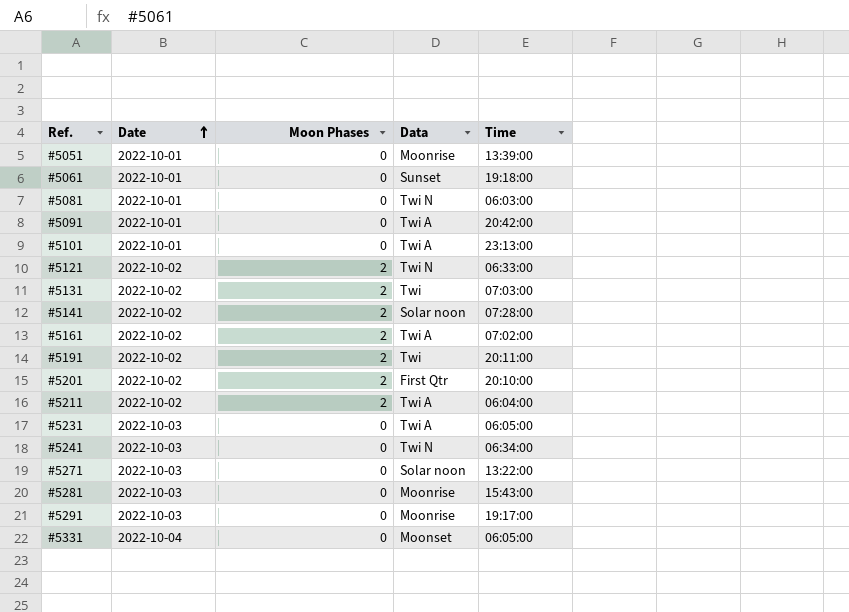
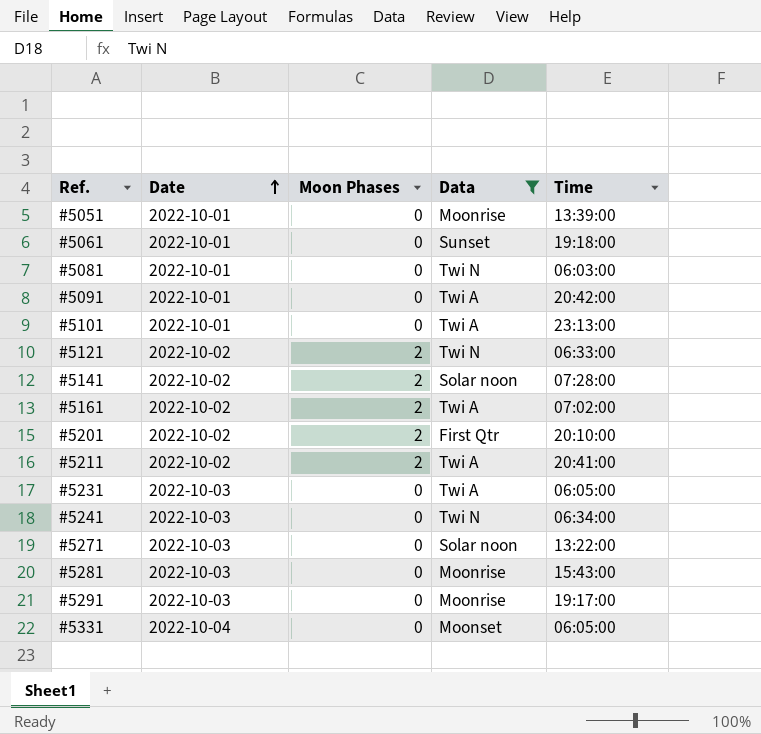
filter: none -> Data != Twi
#5211 | Time: 06:04:00 -> 20:41:00

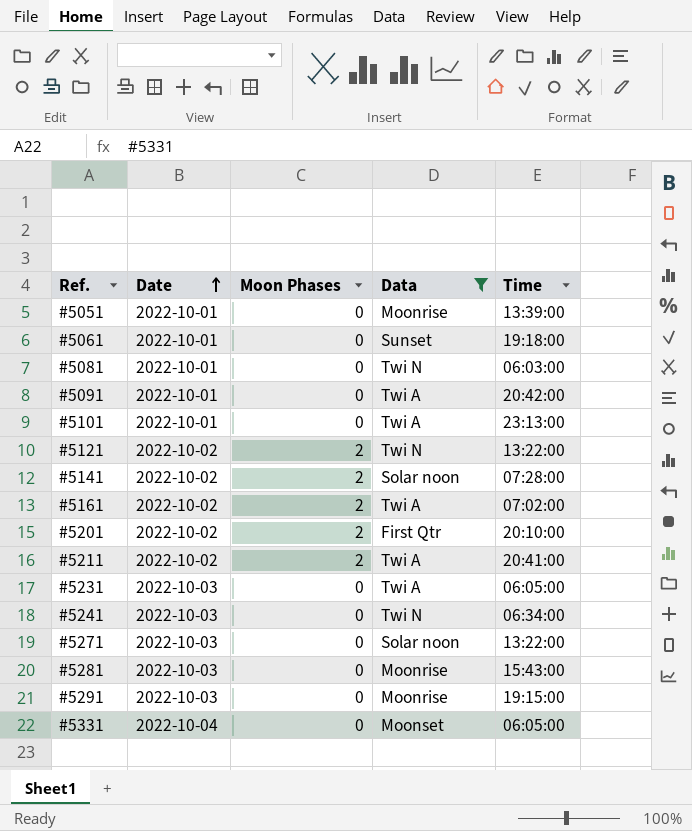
#5121 | Time: 06:33:00 -> 13:22:00
#5291 | Time: 19:17:00 -> 19:15:00

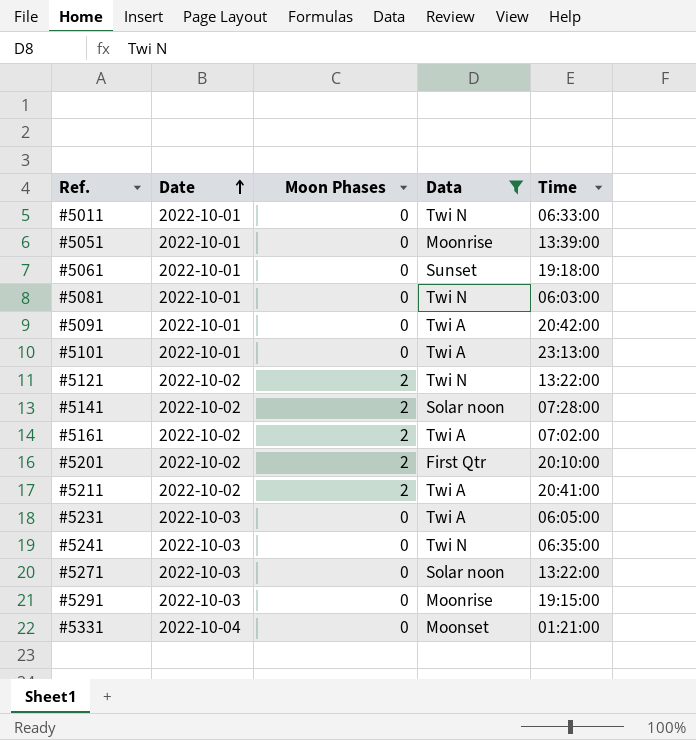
row #5281: 2022-10-03 | 0 | Moonrise | 15:43:00 -> none
row #5011: none -> 2022-10-01 | 0 | Twi N | 06:33:00
#5241 | Time: 06:34:00 -> 06:35:00
#5331 | Time: 06:05:00 -> 01:21:00

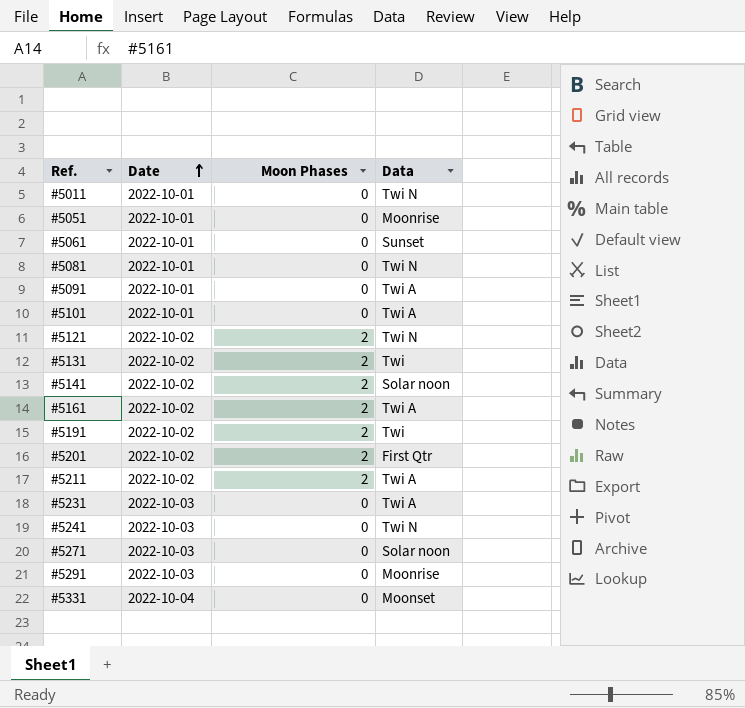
filter: Data != Twi -> none
column Time | position: 5 -> none

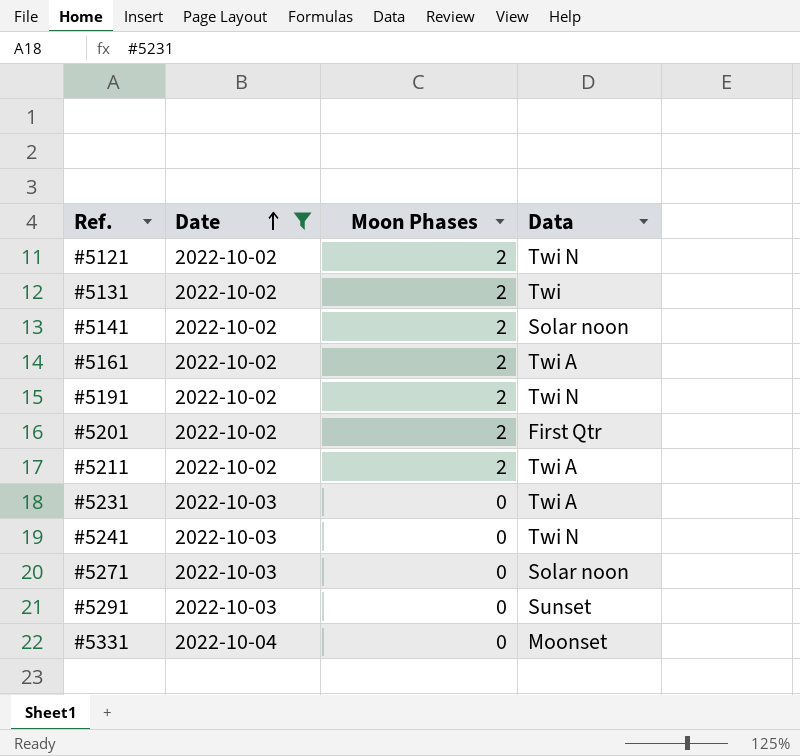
filter: none -> Date != 2022-10-01
#5191 | Data: Twi -> Twi N
#5291 | Data: Moonrise -> Sunset

